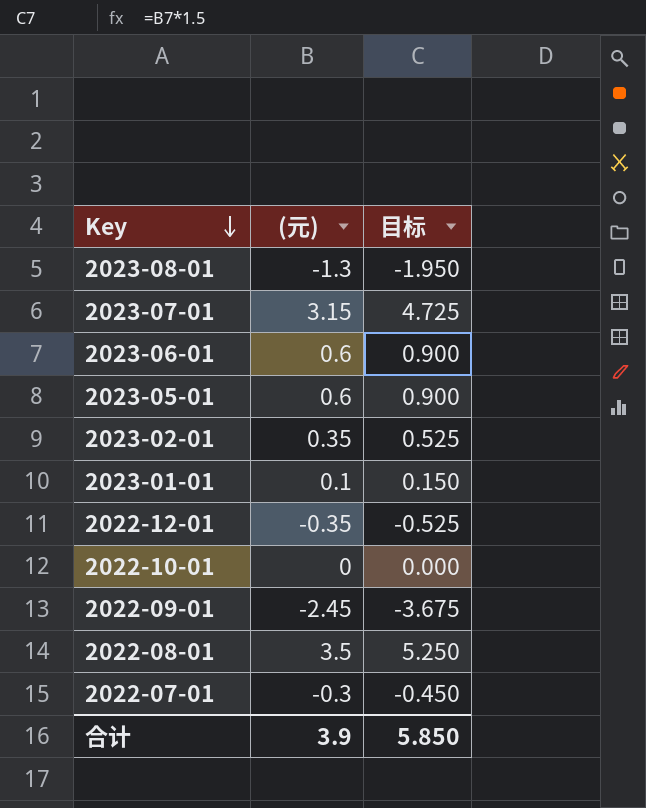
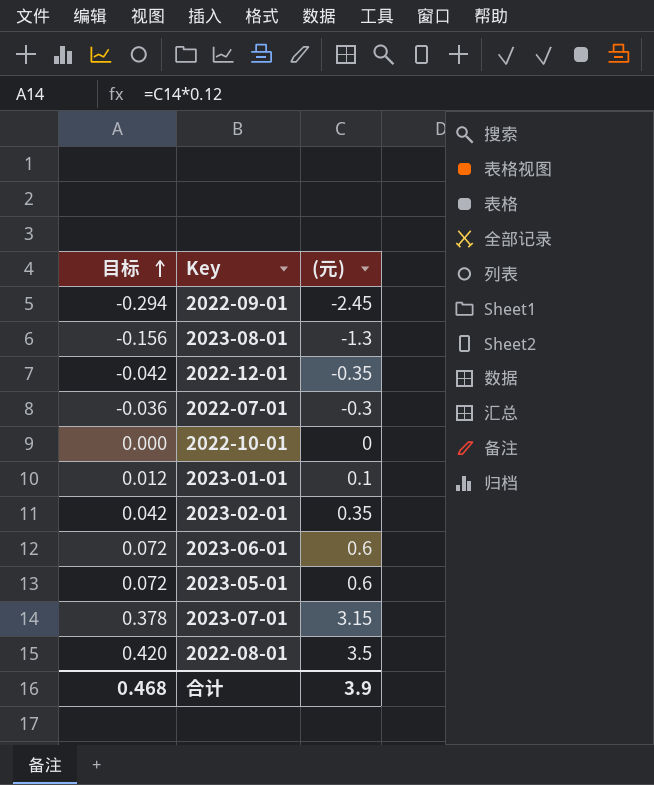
row order: Key descending -> 目标 ascending
column 目标 | formula: [(元)] * 1.5 -> [(元)] * 0.12
column 目标 | position: 3 -> 1
合计 | 目标: 5.850 -> 0.468

